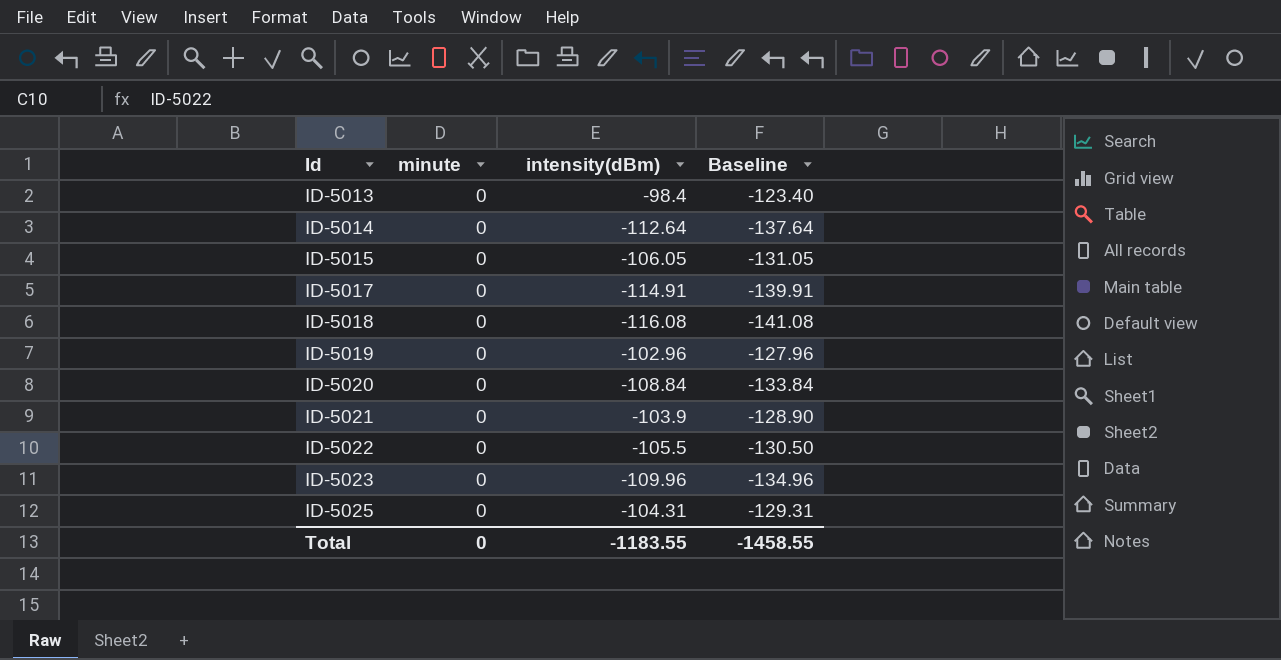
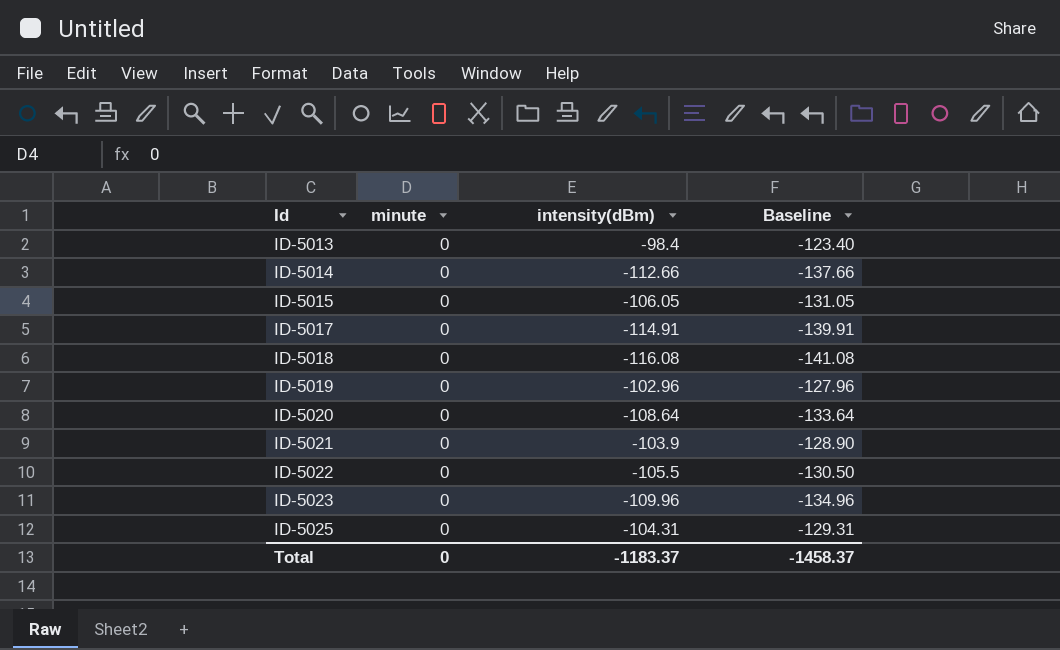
ID-5014 | intensity(dBm): -112.64 -> -112.66
ID-5014 | Baseline: -137.64 -> -137.66
ID-5020 | intensity(dBm): -108.84 -> -108.64
ID-5020 | Baseline: -133.84 -> -133.64
Total | intensity(dBm): -1183.55 -> -1183.37
Total | Baseline: -1458.55 -> -1458.37

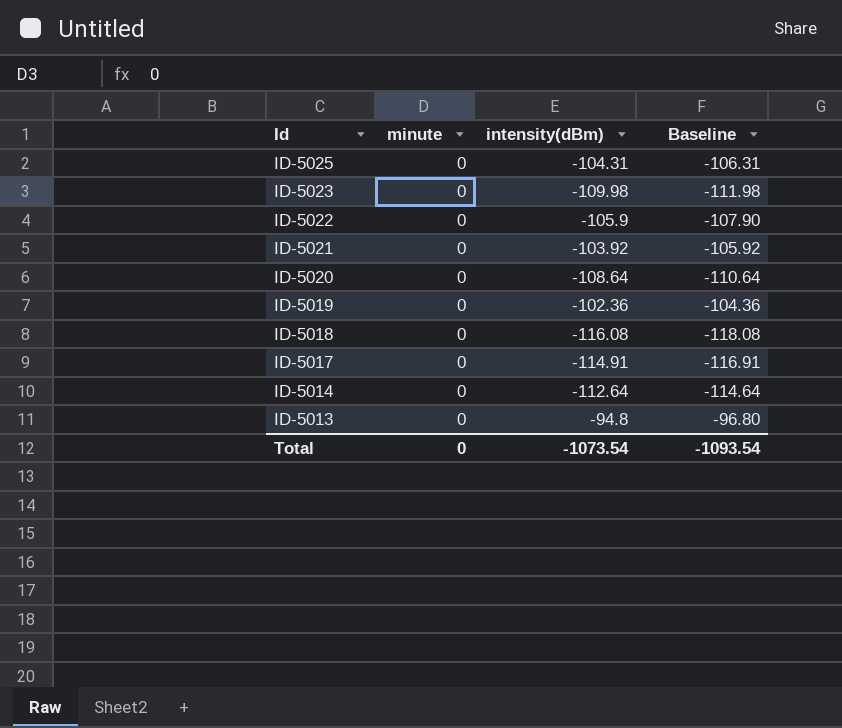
row order: Id ascending -> Id descending
column Baseline | formula: [intensity(dBm)] - 25 -> [intensity(dBm)] - 2
row ID-5015: 0 | -106.05 | -131.05 -> none
ID-5023 | intensity(dBm): -109.96 -> -109.98
ID-5022 | intensity(dBm): -105.5 -> -105.9
ID-5021 | intensity(dBm): -103.9 -> -103.92
ID-5019 | intensity(dBm): -102.96 -> -102.36
ID-5014 | intensity(dBm): -112.66 -> -112.64
ID-5013 | intensity(dBm): -98.4 -> -94.8
Total | intensity(dBm): -1183.37 -> -1073.54
Total | Baseline: -1458.37 -> -1093.54

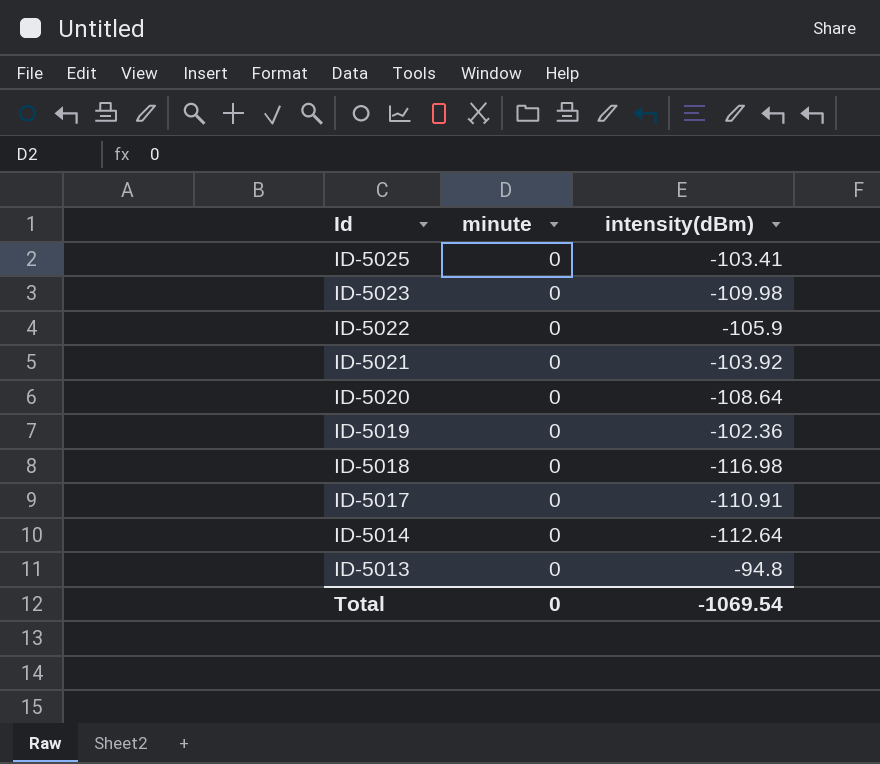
column Baseline | formula: [intensity(dBm)] - 2 -> none
ID-5025 | intensity(dBm): -104.31 -> -103.41
ID-5018 | intensity(dBm): -116.08 -> -116.98
ID-5017 | intensity(dBm): -114.91 -> -110.91
Total | intensity(dBm): -1073.54 -> -1069.54

